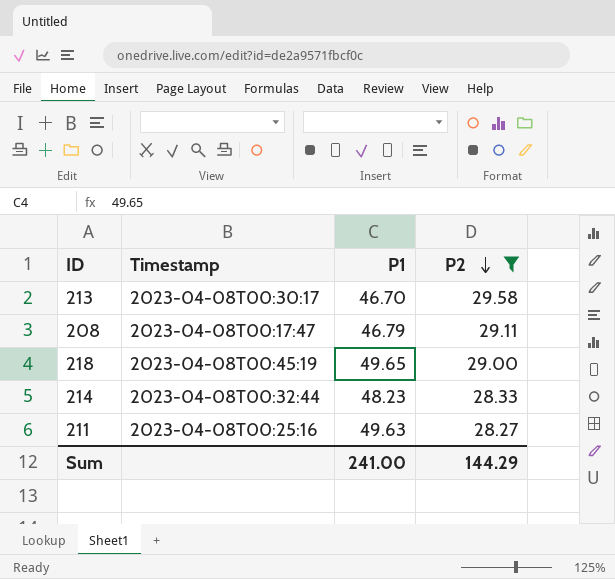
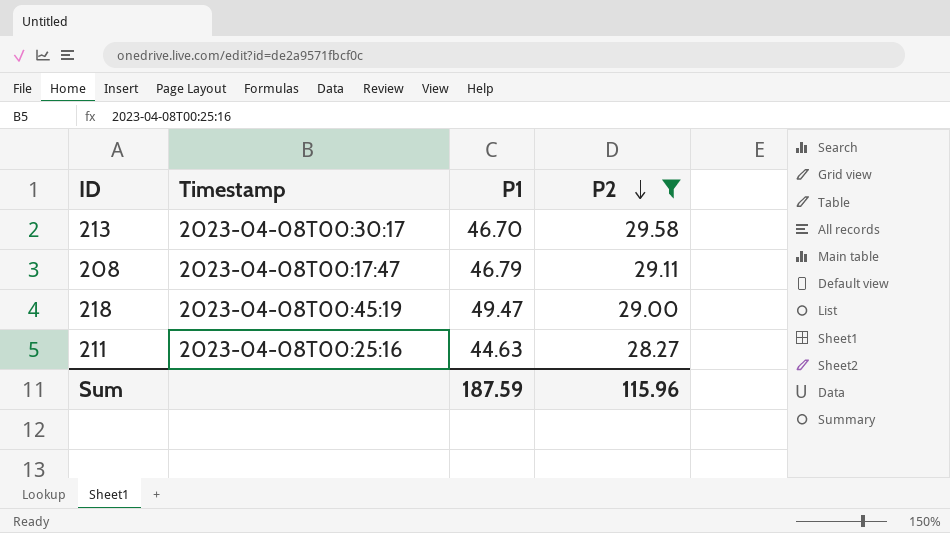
row 214: 2023-04-08T00:32:44 | 48.23 | 28.33 -> none
218 | P1: 49.65 -> 49.47
211 | P1: 49.63 -> 44.63
Sum | P1: 241.00 -> 187.59
Sum | P2: 144.29 -> 115.96

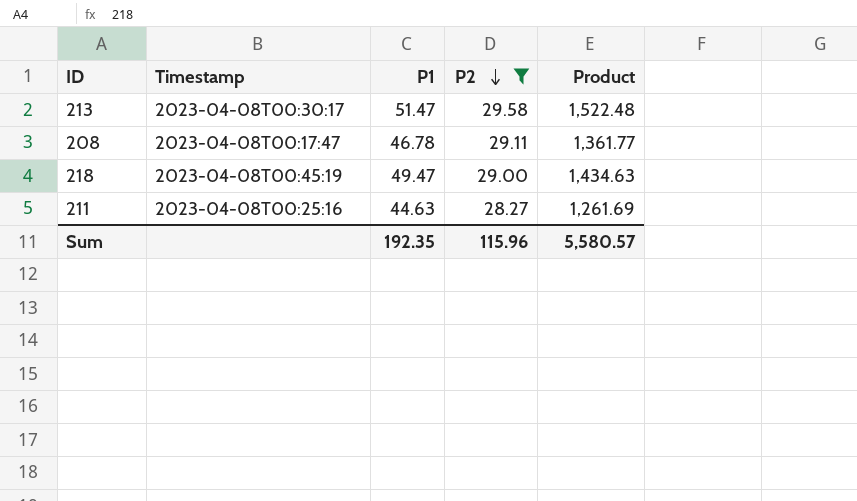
column Product | formula: none -> [P1] * [P2]
213 | P1: 46.70 -> 51.47
208 | P1: 46.79 -> 46.78
Sum | P1: 187.59 -> 192.35

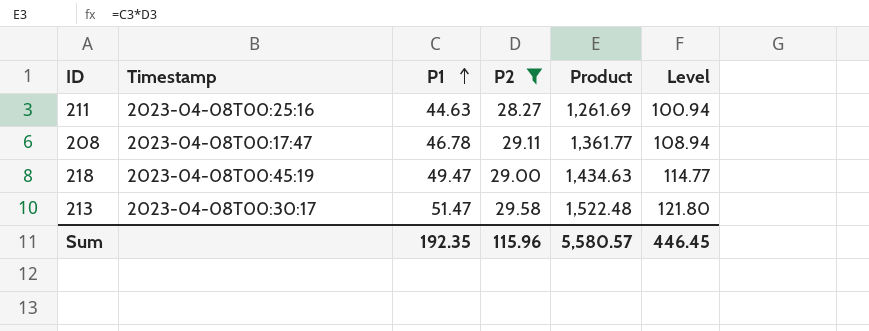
row order: P2 descending -> P1 ascending
column Level | formula: none -> [Product] * 0.08

